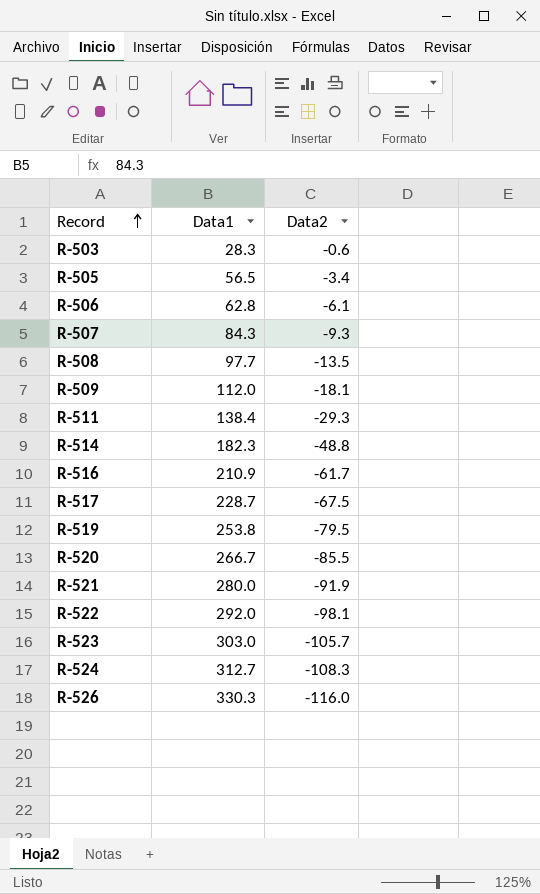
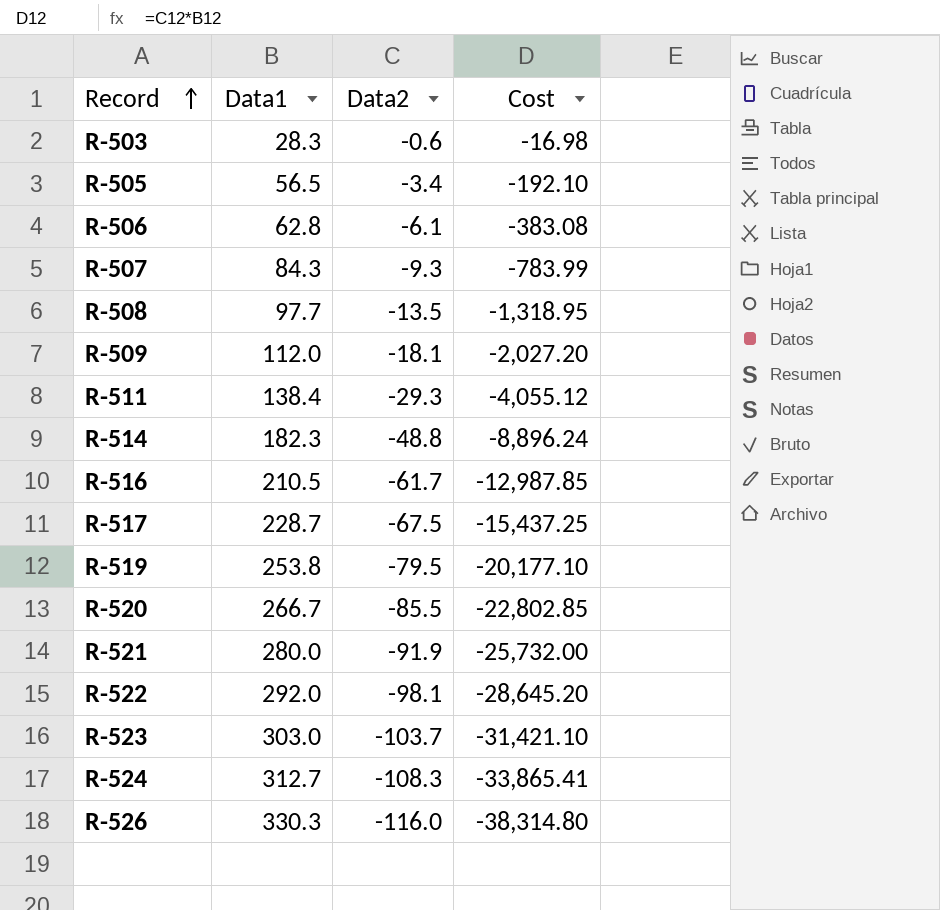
column Cost | formula: none -> [Data1] * [Data2]
R-516 | Data1: 210.9 -> 210.5
R-523 | Data2: -105.7 -> -103.7

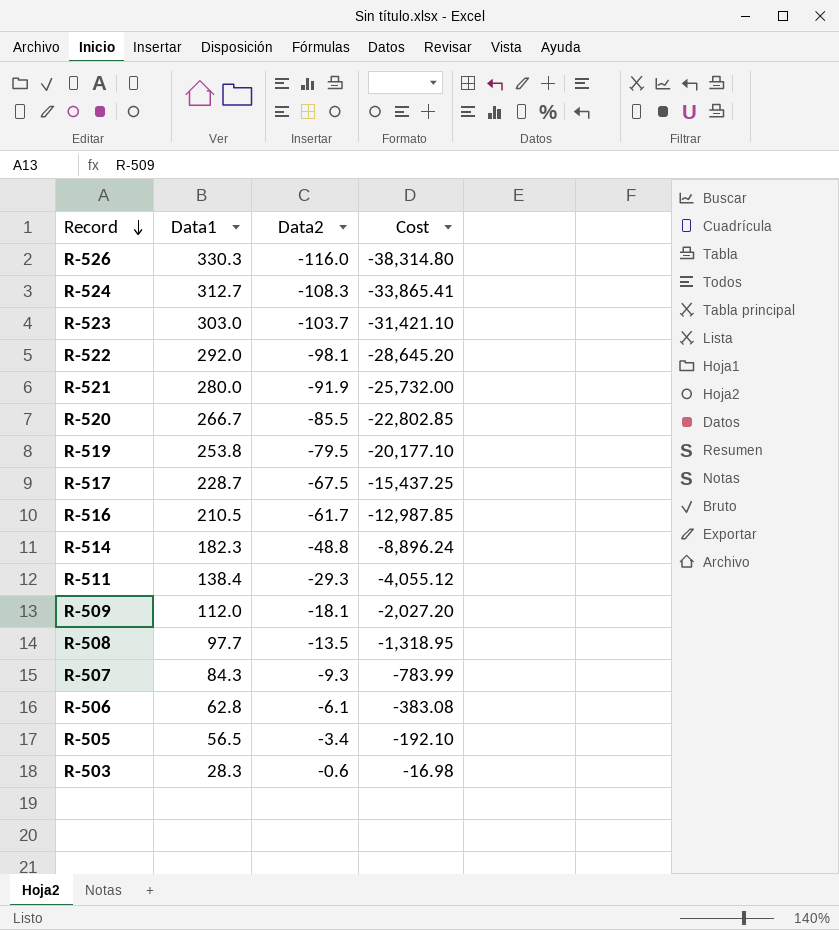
row order: Record ascending -> Record descending

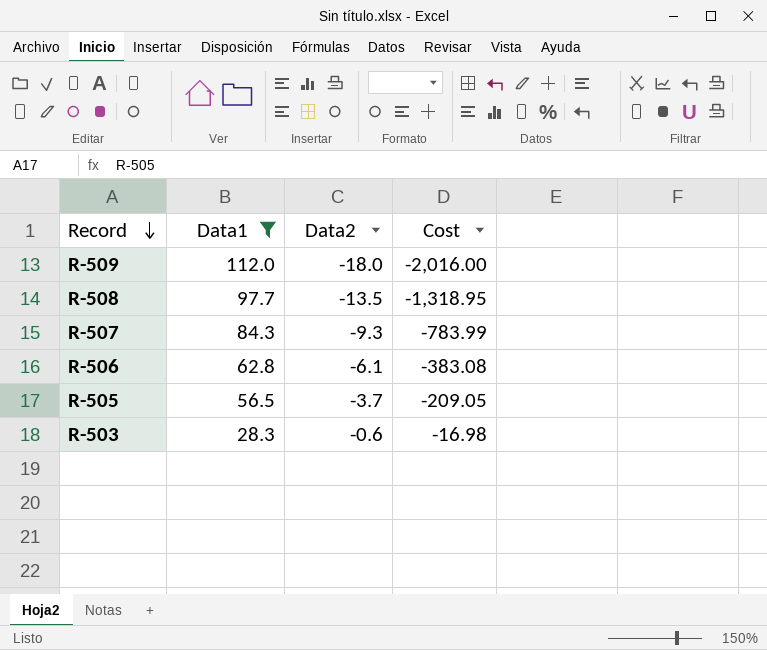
filter: none -> Data1 <= 112.0
R-509 | Data2: -18.1 -> -18.0
R-509 | Cost: -2,027.20 -> -2,016.00
R-505 | Data2: -3.4 -> -3.7
R-505 | Cost: -192.10 -> -209.05

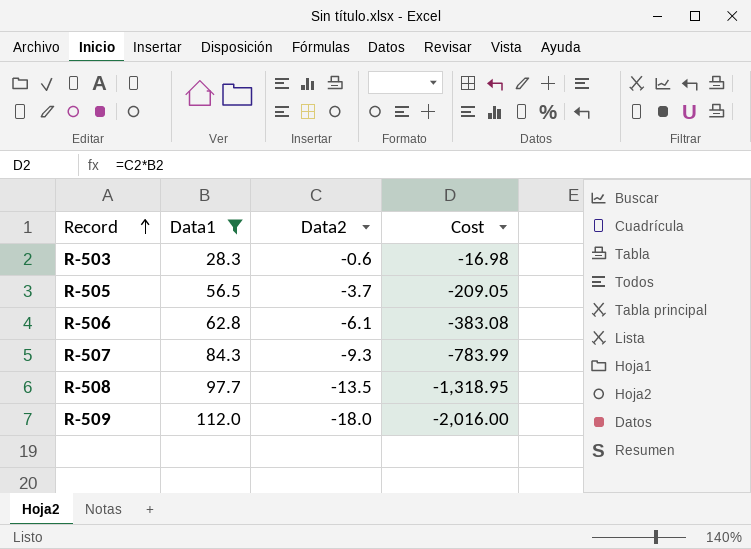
row order: Record descending -> Record ascending

